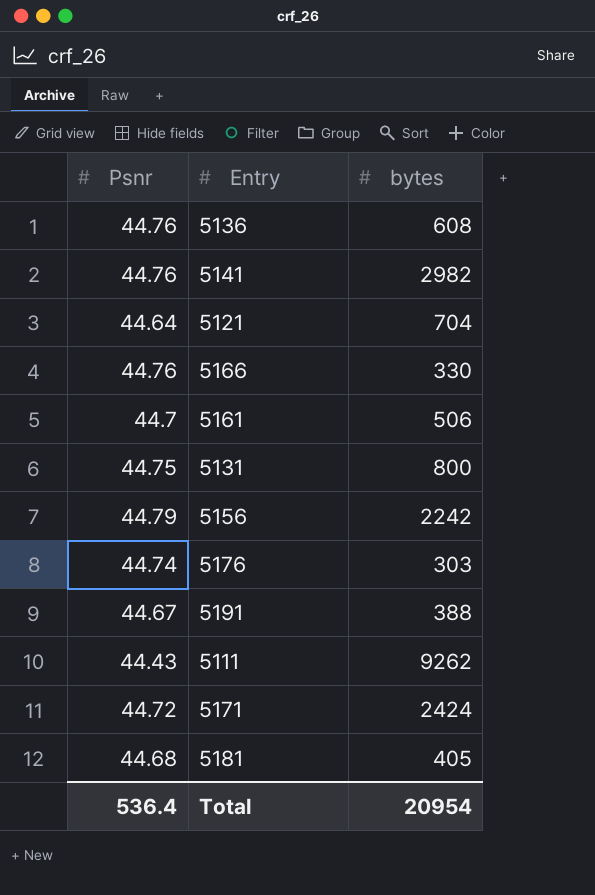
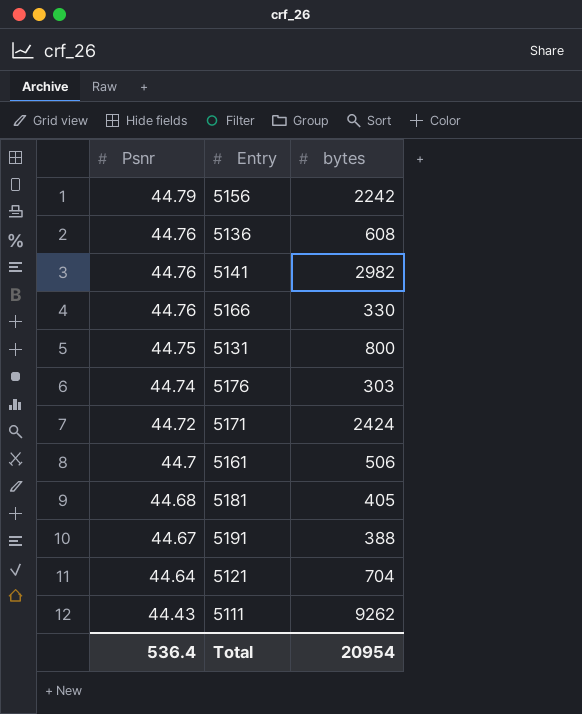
row order: none -> Psnr descending

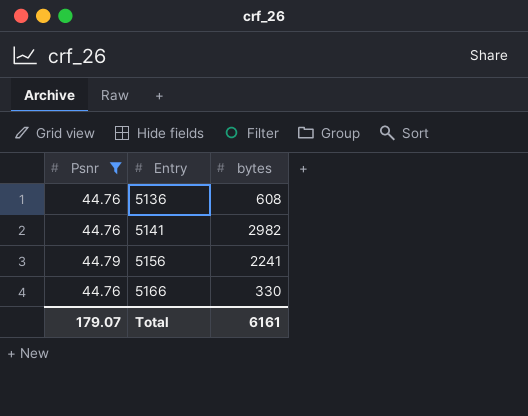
filter: none -> Psnr >= 44.76
row order: Psnr descending -> Entry ascending
5156 | bytes: 2242 -> 2241
Total | Psnr: 536.4 -> 179.07
Total | bytes: 20954 -> 6161

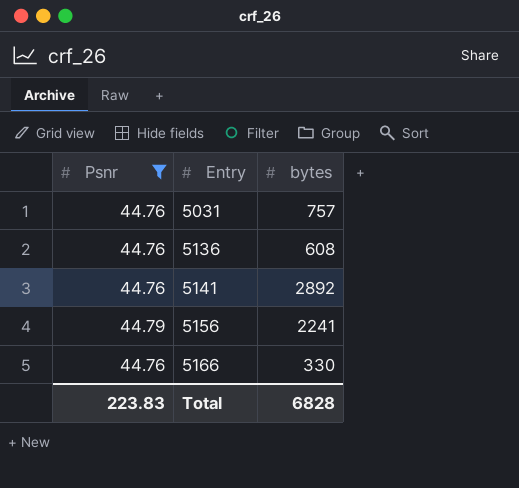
row 5031: none -> 44.76 | 757
5141 | bytes: 2982 -> 2892
Total | Psnr: 179.07 -> 223.83
Total | bytes: 6161 -> 6828

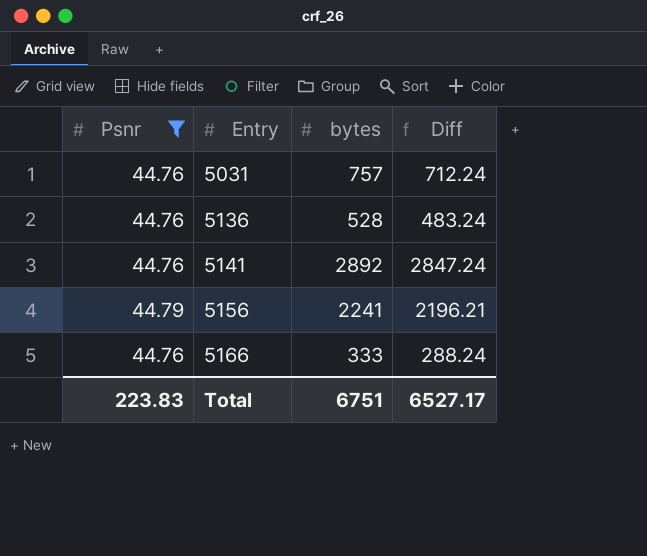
column Diff | formula: none -> [bytes] - [Psnr]
5136 | bytes: 608 -> 528
5166 | bytes: 330 -> 333
Total | bytes: 6828 -> 6751

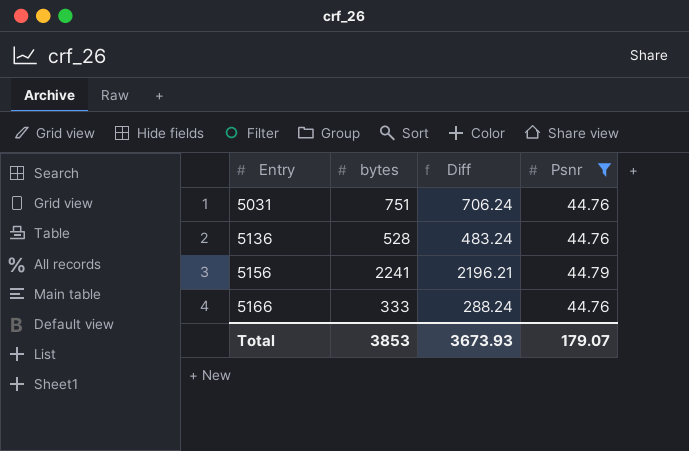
column Psnr | position: 1 -> 4
row 5141: 44.76 | 2892 | 2847.24 -> none
5031 | bytes: 757 -> 751
5031 | Diff: 712.24 -> 706.24
Total | bytes: 6751 -> 3853
Total | Diff: 6527.17 -> 3673.93
Total | Psnr: 223.83 -> 179.07

